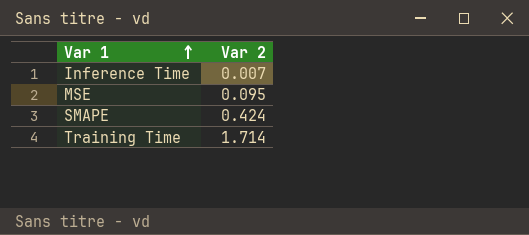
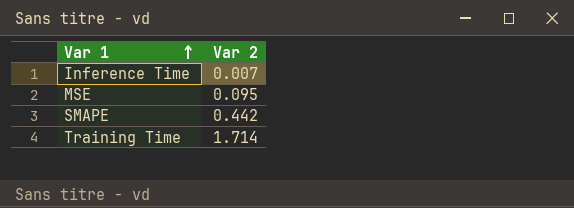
SMAPE | Var 2: 0.424 -> 0.442

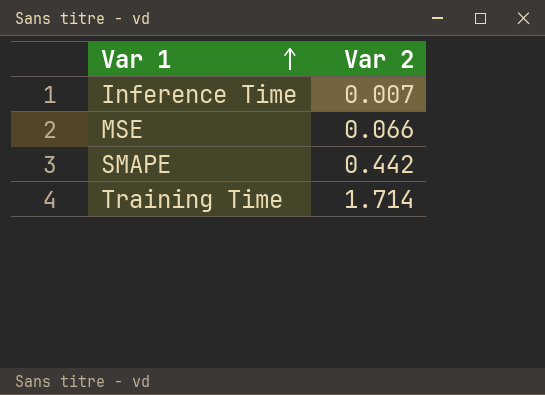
MSE | Var 2: 0.095 -> 0.066

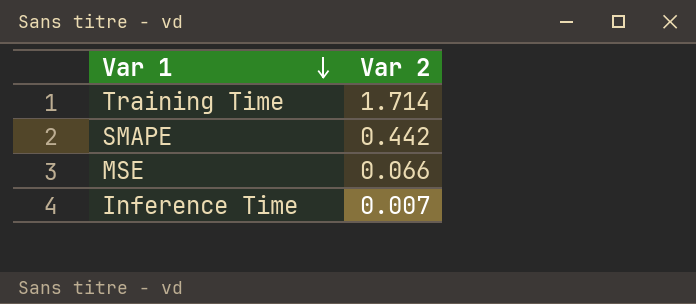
row order: Var 1 ascending -> Var 1 descending

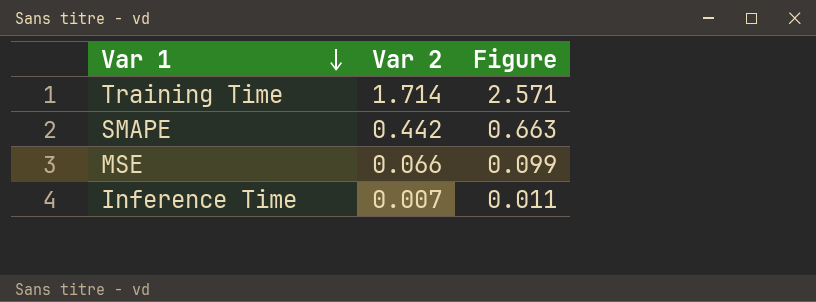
column Figure | formula: none -> [Var 2] * 1.5

